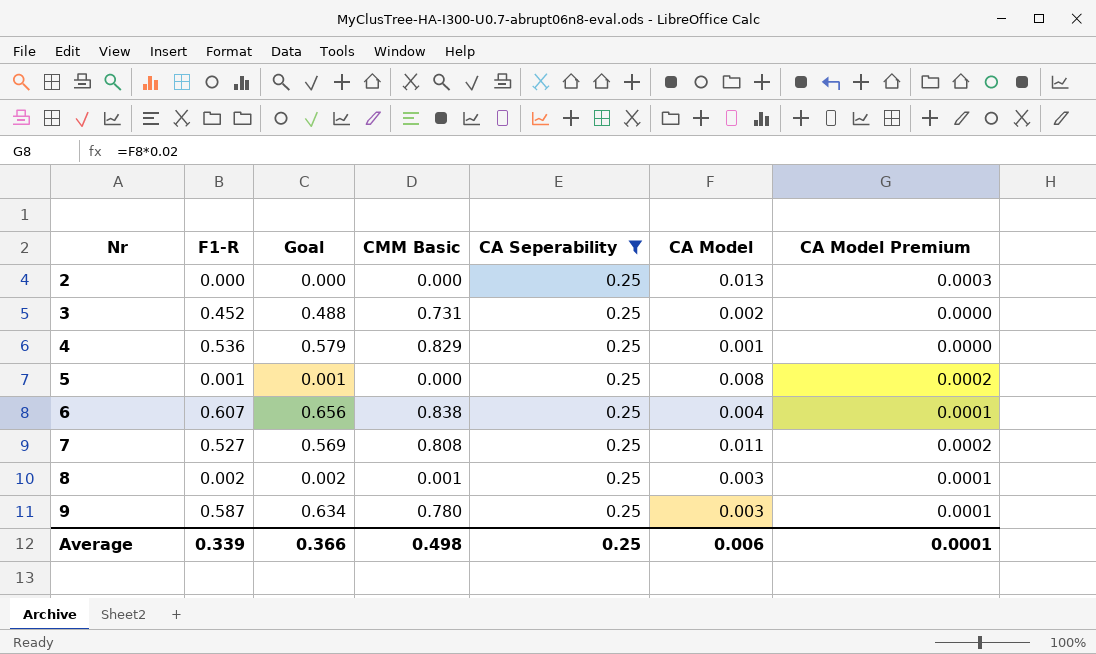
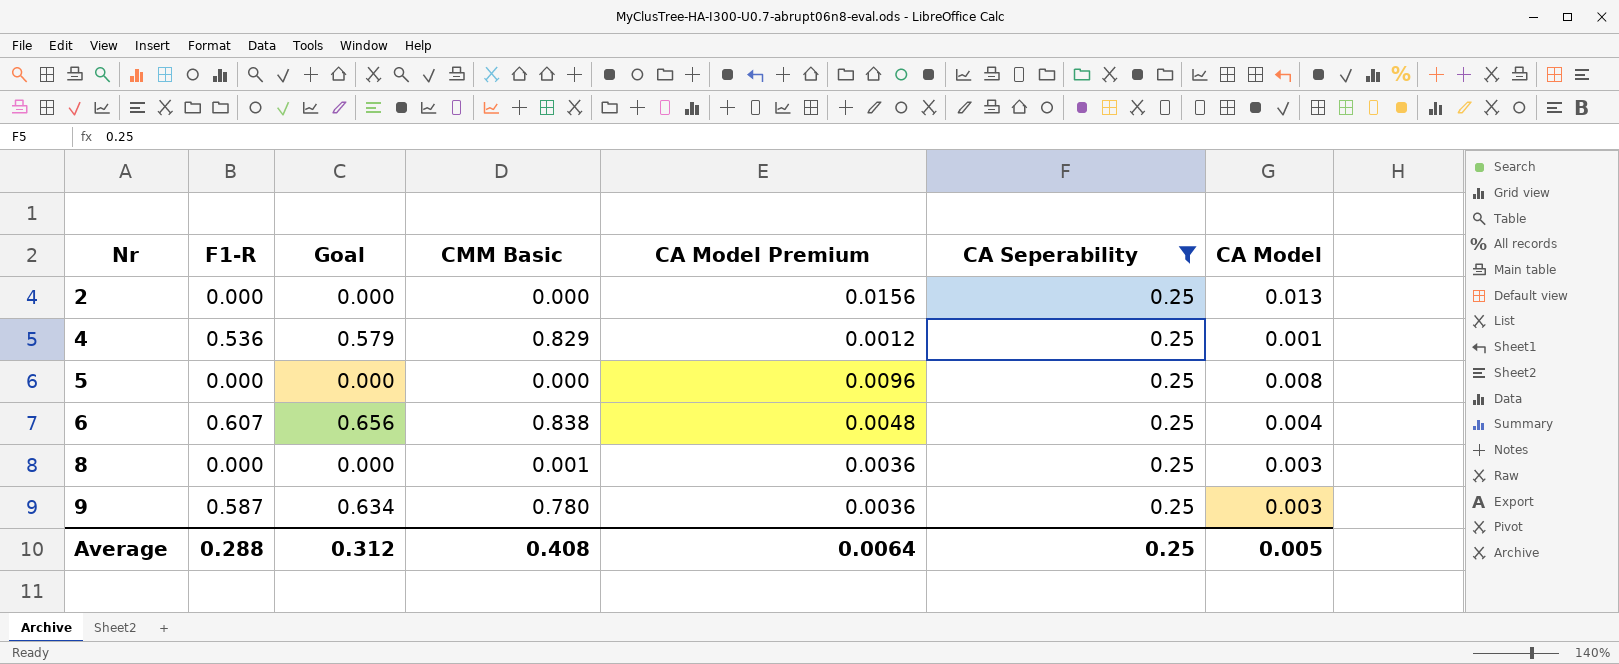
column CA Model Premium | formula: [CA Model] * 0.02 -> [CA Model] * 1.2
column CA Model Premium | position: 7 -> 5
row 3: 0.452 | 0.488 | 0.731 | 0.25 | 0.002 | 0.0000 -> none
row 7: 0.527 | 0.569 | 0.808 | 0.25 | 0.011 | 0.0002 -> none
5 | F1-R: 0.001 -> 0.000
5 | Goal: 0.001 -> 0.000
8 | F1-R: 0.002 -> 0.000
8 | Goal: 0.002 -> 0.000
Average | F1-R: 0.339 -> 0.288
Average | Goal: 0.366 -> 0.312
Average | CMM Basic: 0.498 -> 0.408
Average | CA Model Premium: 0.0001 -> 0.0064
Average | CA Model: 0.006 -> 0.005

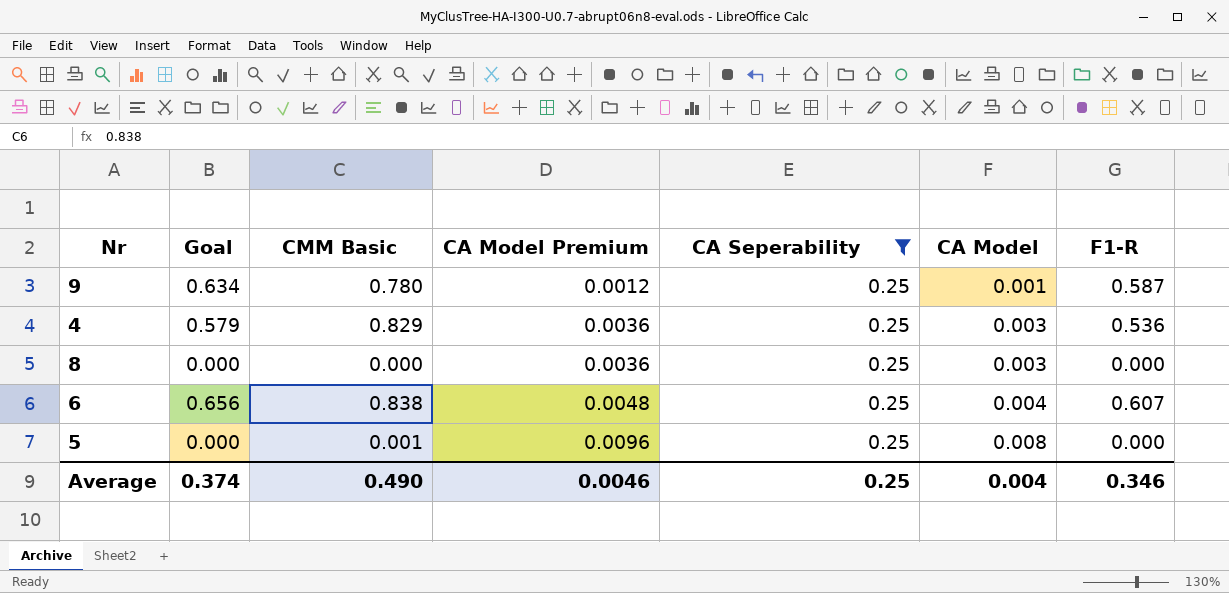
row order: Nr ascending -> CA Model Premium ascending
column F1-R | position: 2 -> 7
row 2: 0.000 | 0.000 | 0.000 | 0.0156 | 0.25 | 0.013 -> none
9 | CA Model Premium: 0.0036 -> 0.0012
9 | CA Model: 0.003 -> 0.001
4 | CA Model Premium: 0.0012 -> 0.0036
4 | CA Model: 0.001 -> 0.003
8 | CMM Basic: 0.001 -> 0.000
5 | CMM Basic: 0.000 -> 0.001
Average | Goal: 0.312 -> 0.374
Average | CMM Basic: 0.408 -> 0.490
Average | CA Model Premium: 0.0064 -> 0.0046
Average | CA Model: 0.005 -> 0.004
Average | F1-R: 0.288 -> 0.346

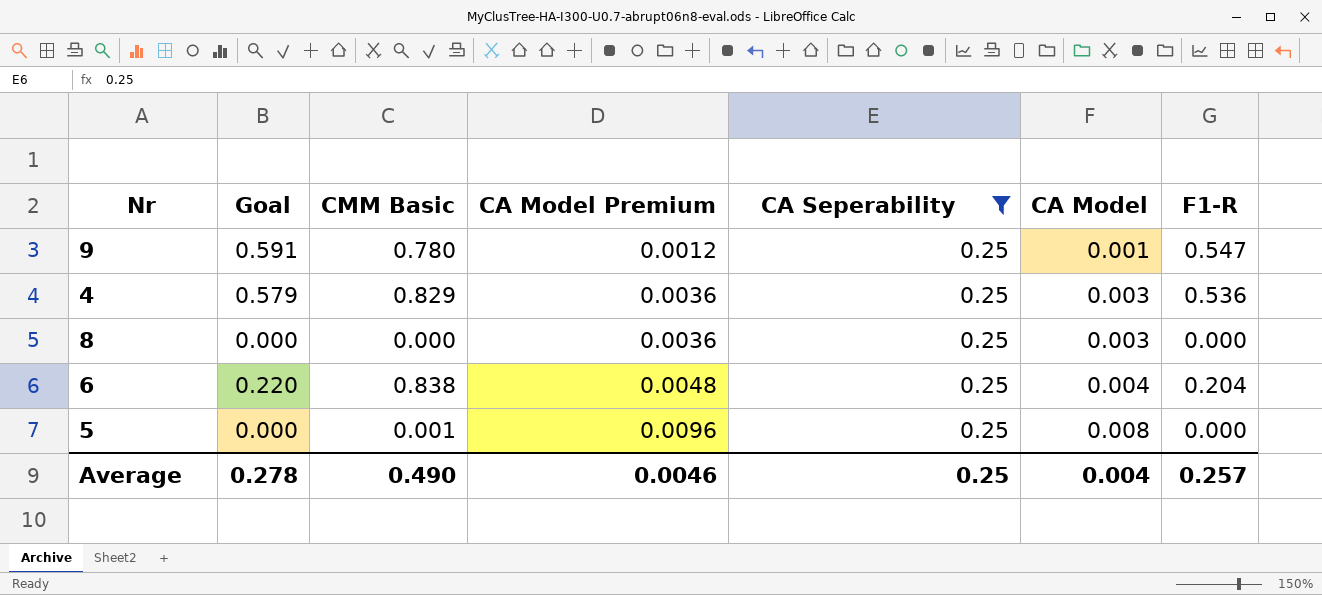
9 | Goal: 0.634 -> 0.591
9 | F1-R: 0.587 -> 0.547
6 | Goal: 0.656 -> 0.220
6 | F1-R: 0.607 -> 0.204
Average | Goal: 0.374 -> 0.278
Average | F1-R: 0.346 -> 0.257

